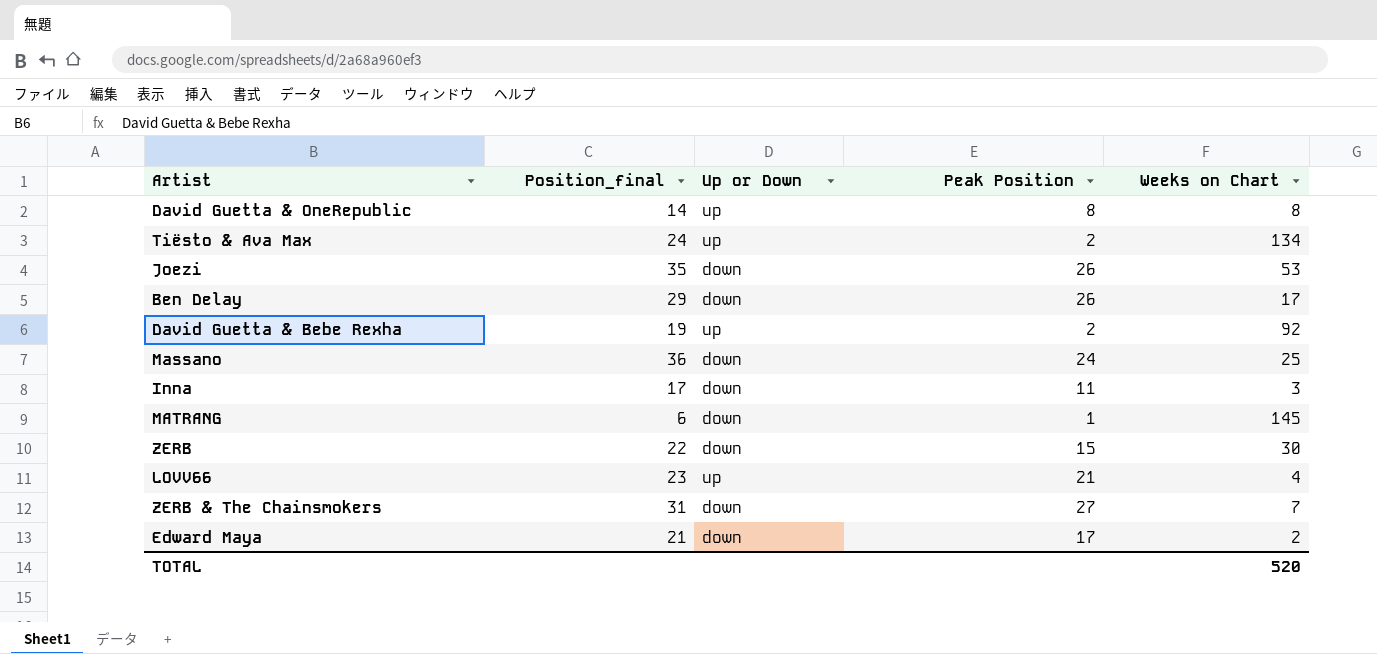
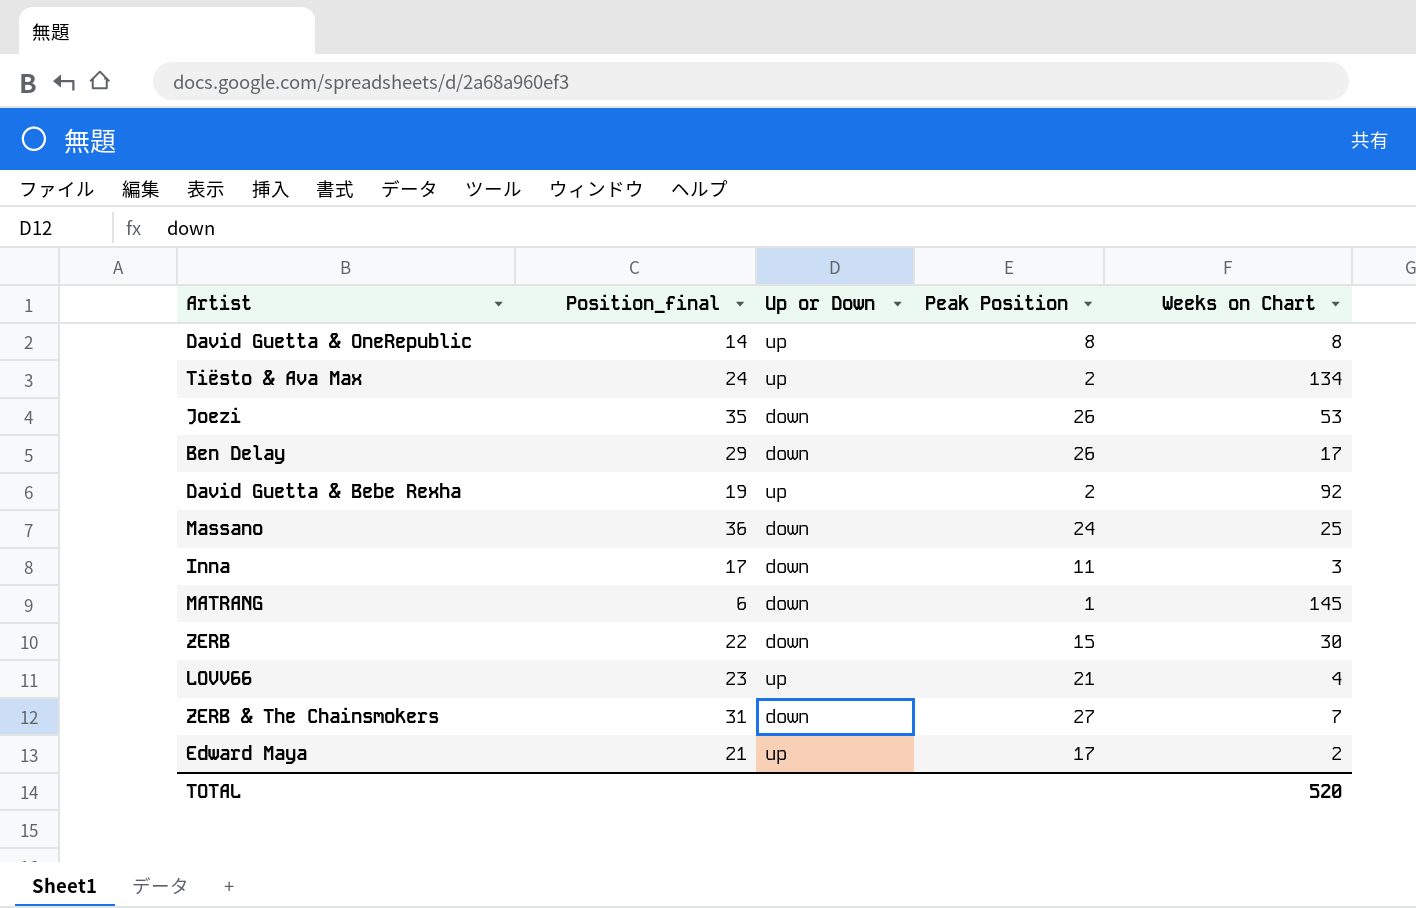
Edward Maya | Up or Down: down -> up

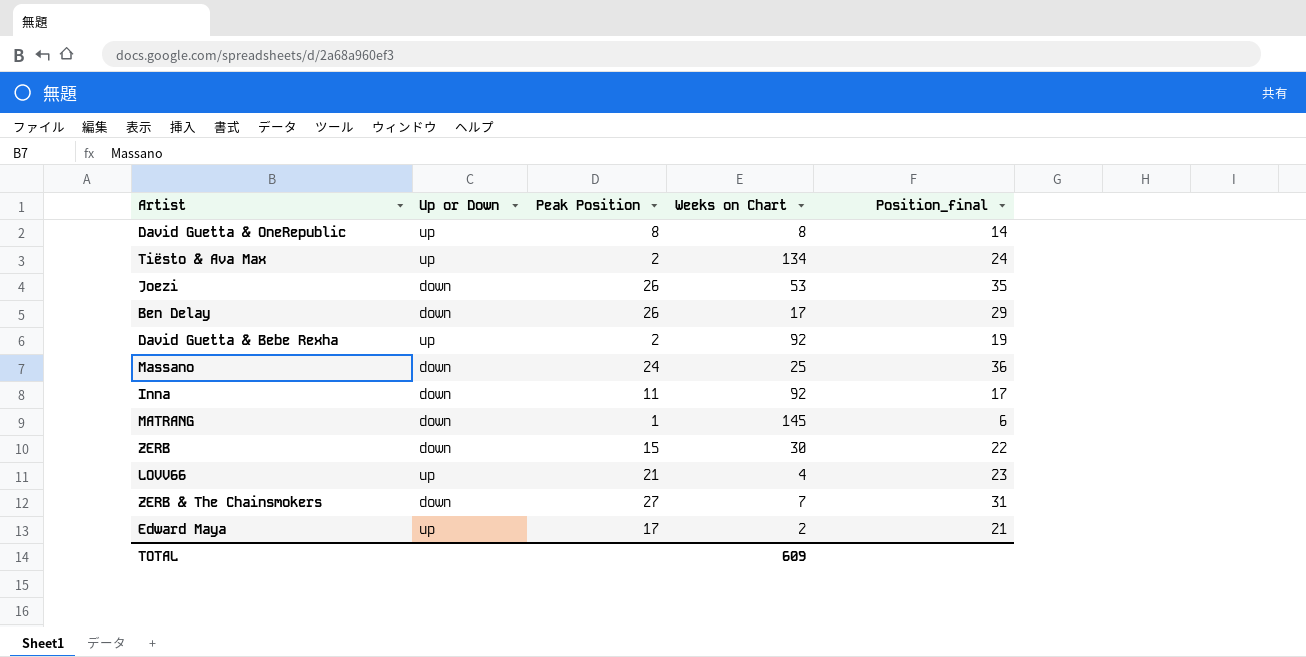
column Position_final | position: 2 -> 5
Inna | Weeks on Chart: 3 -> 92
TOTAL | Weeks on Chart: 520 -> 609

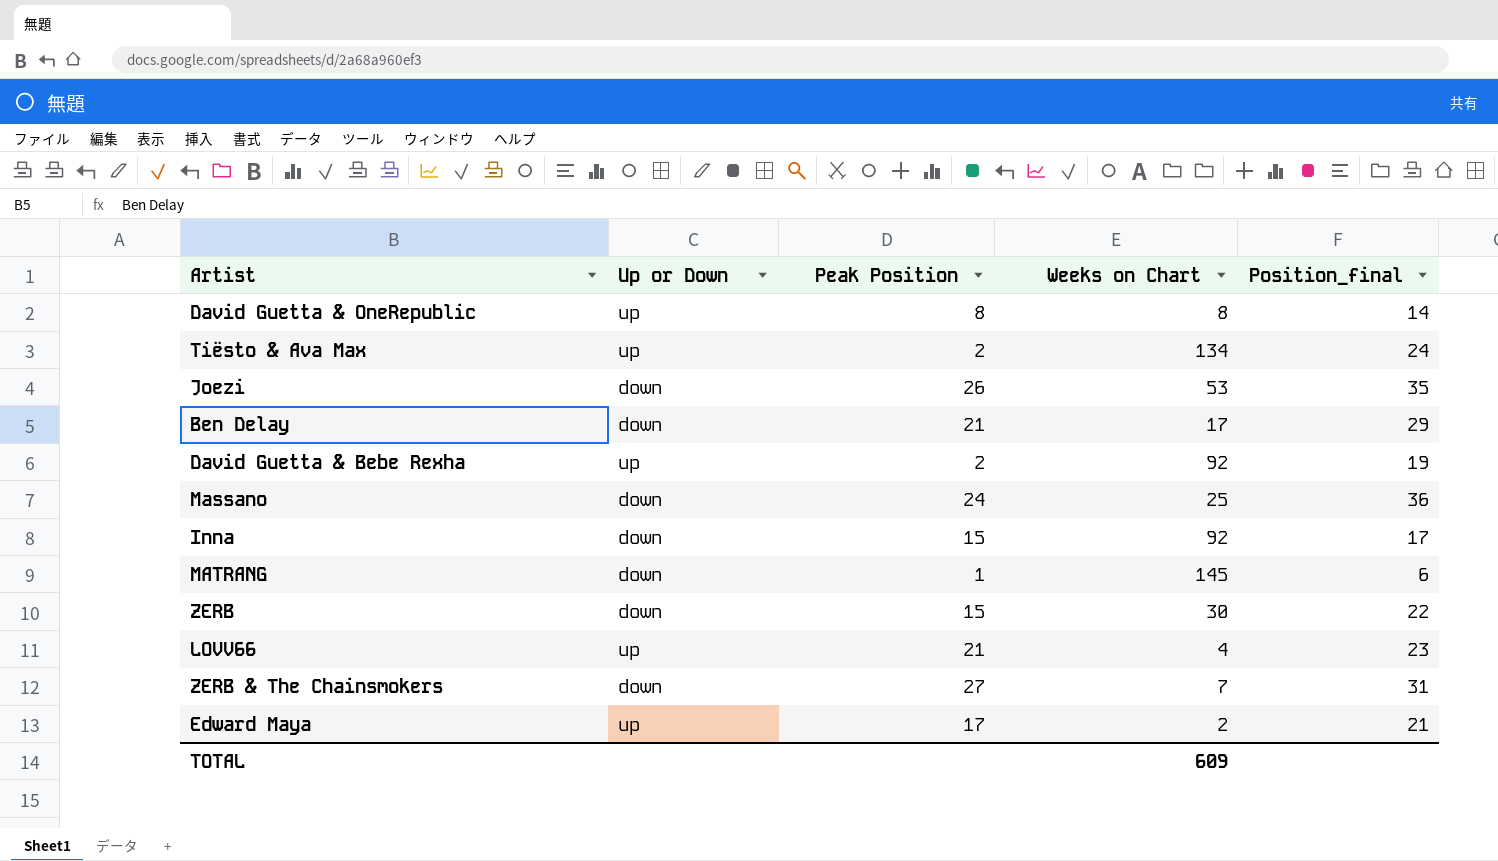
Ben Delay | Peak Position: 26 -> 21
Inna | Peak Position: 11 -> 15

